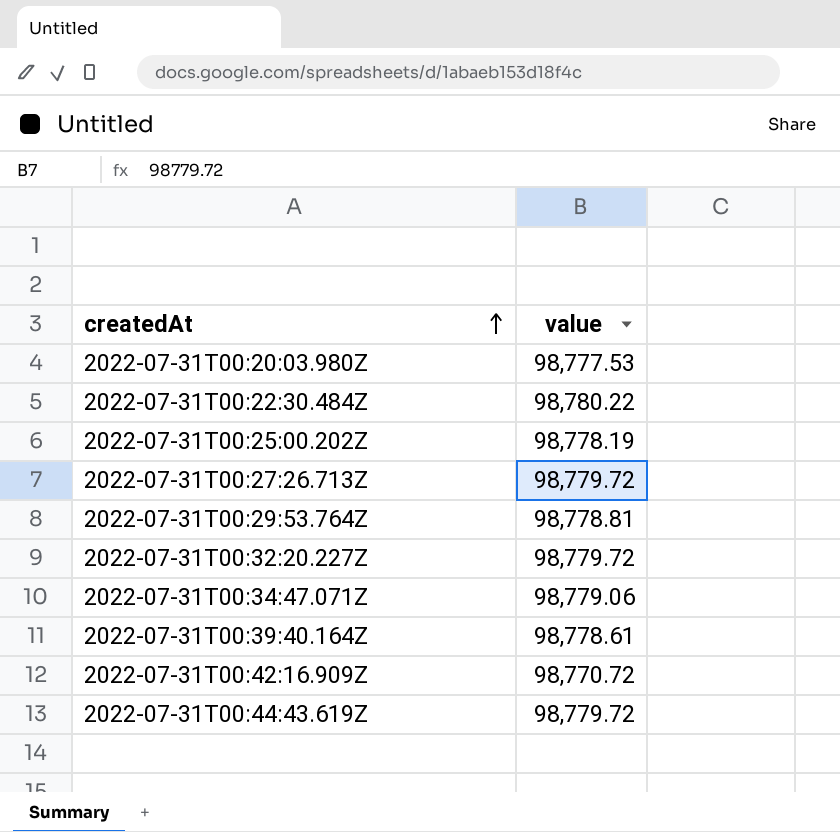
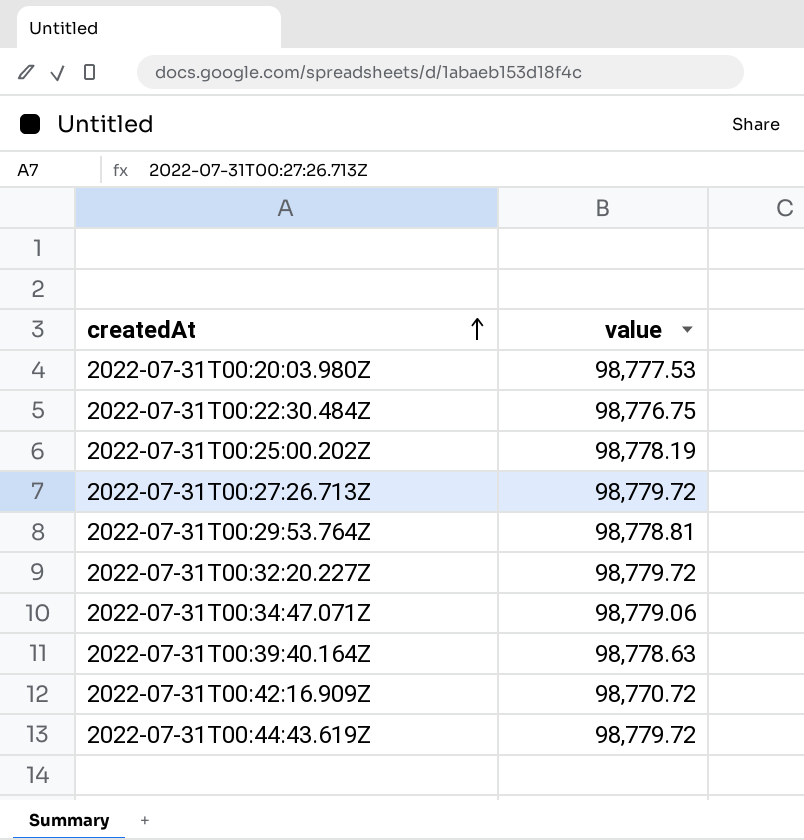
2022-07-31T00:22:30.484Z | value: 98,780.22 -> 98,776.75
2022-07-31T00:39:40.164Z | value: 98,778.61 -> 98,778.63

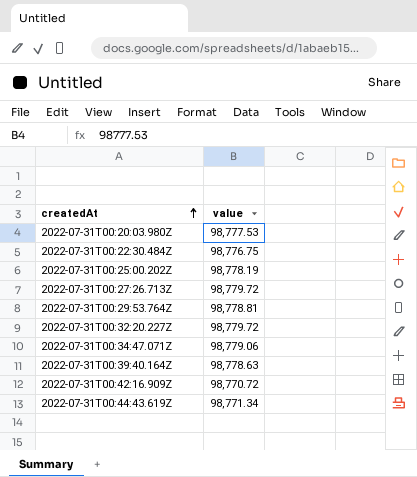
2022-07-31T00:44:43.619Z | value: 98,779.72 -> 98,771.34

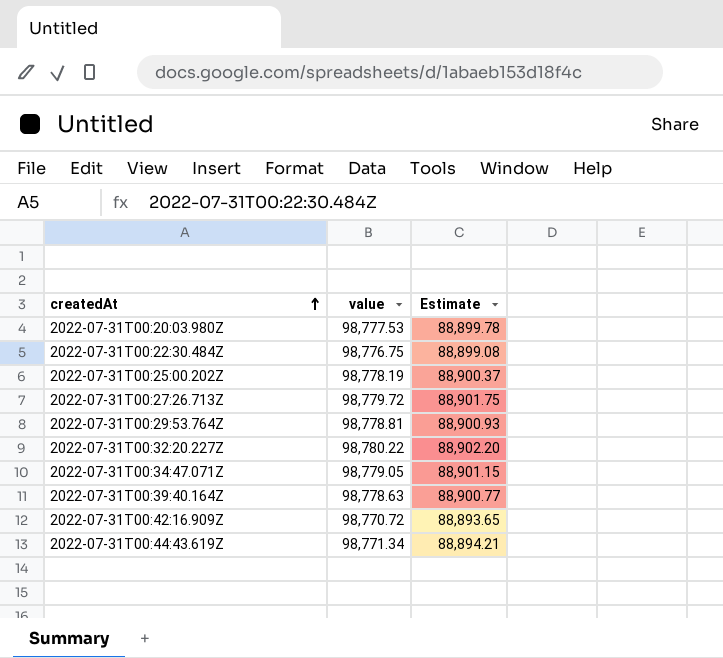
column Estimate | formula: none -> [value] * 0.9
2022-07-31T00:32:20.227Z | value: 98,779.72 -> 98,780.22
2022-07-31T00:34:47.071Z | value: 98,779.06 -> 98,779.05

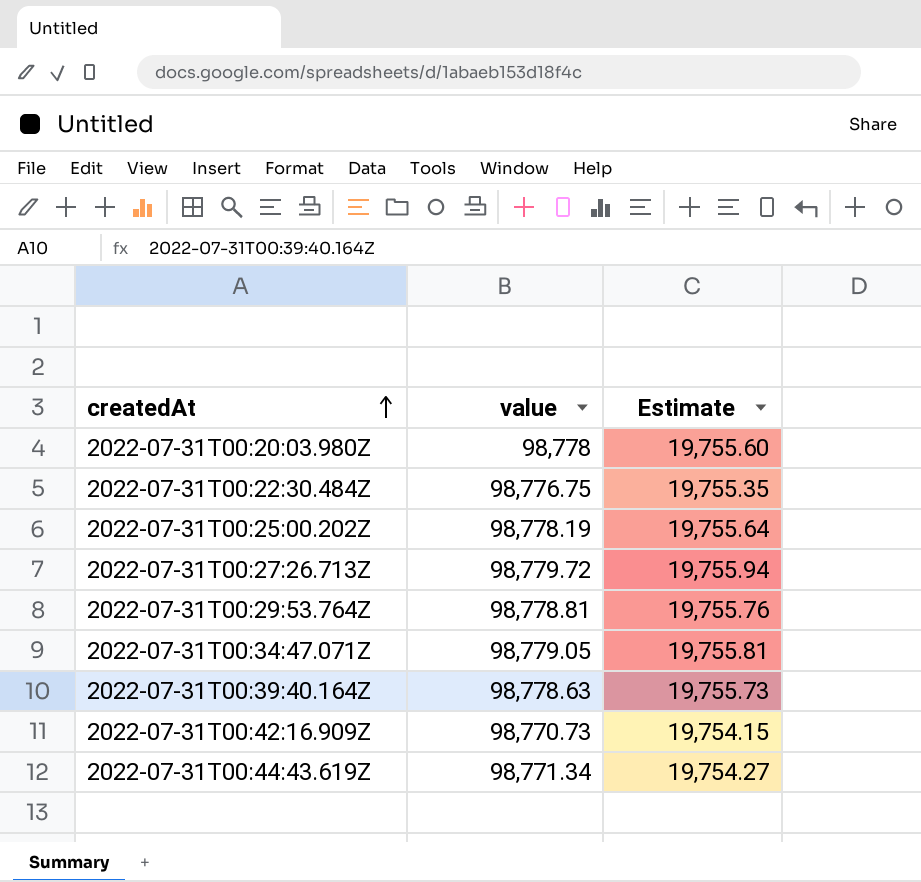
column Estimate | formula: [value] * 0.9 -> [value] * 0.2
row 2022-07-31T00:32:20.227Z: 98,780.22 | 88,902.20 -> none
2022-07-31T00:20:03.980Z | value: 98,777.53 -> 98,778
2022-07-31T00:42:16.909Z | value: 98,770.72 -> 98,770.73

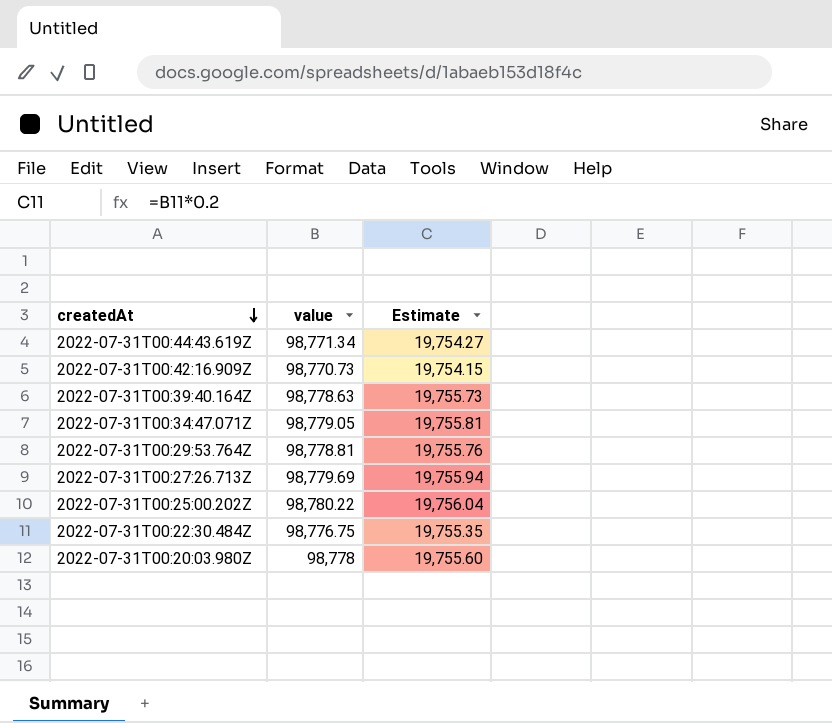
row order: createdAt ascending -> createdAt descending
2022-07-31T00:27:26.713Z | value: 98,779.72 -> 98,779.69
2022-07-31T00:25:00.202Z | value: 98,778.19 -> 98,780.22
2022-07-31T00:25:00.202Z | Estimate: 19,755.64 -> 19,756.04

